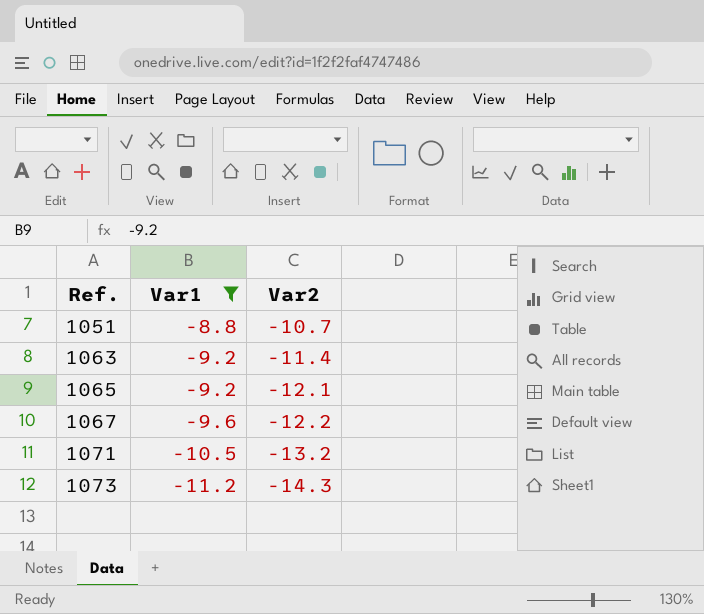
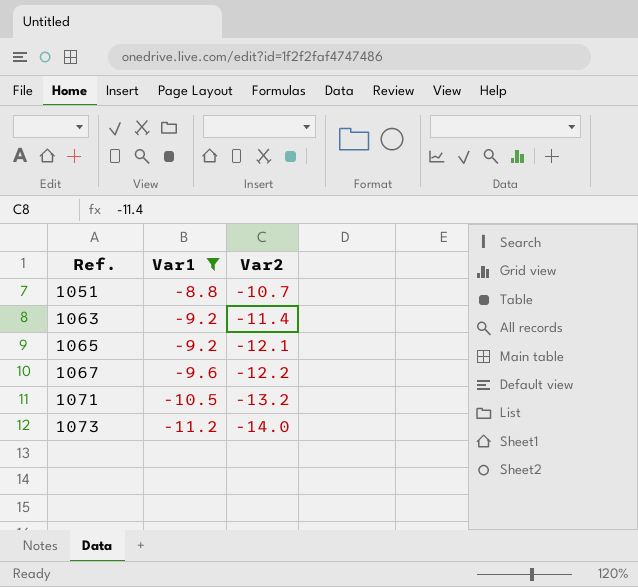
1073 | Var2: -14.3 -> -14.0

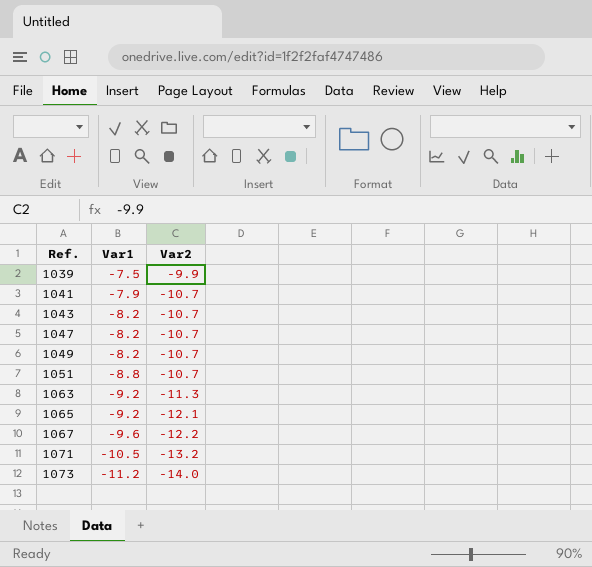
filter: Var1 <= -8.8 -> none
1063 | Var2: -11.4 -> -11.3

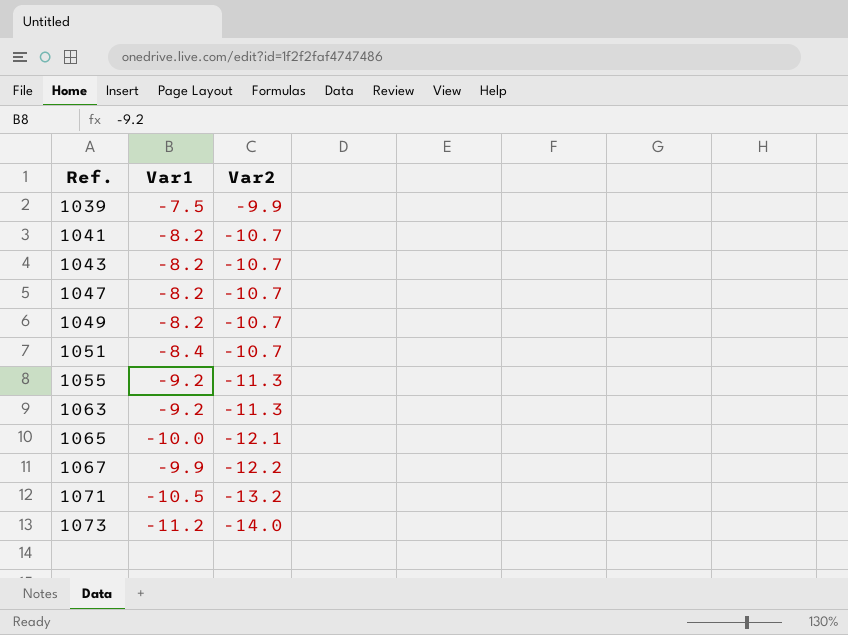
1041 | Var1: -7.9 -> -8.2
1051 | Var1: -8.8 -> -8.4
row 1055: none -> -9.2 | -11.3
1065 | Var1: -9.2 -> -10.0
1067 | Var1: -9.6 -> -9.9

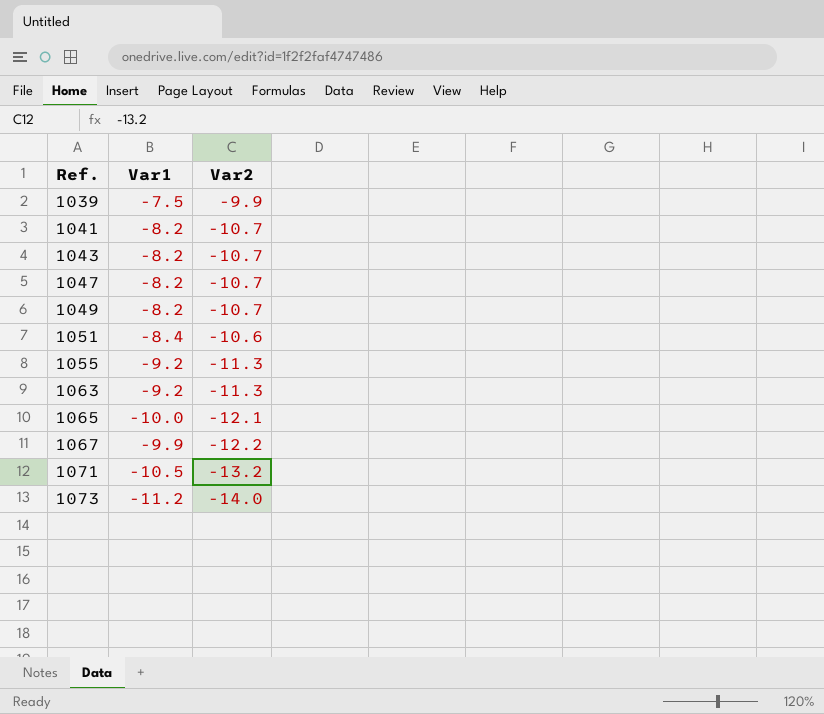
1051 | Var2: -10.7 -> -10.6

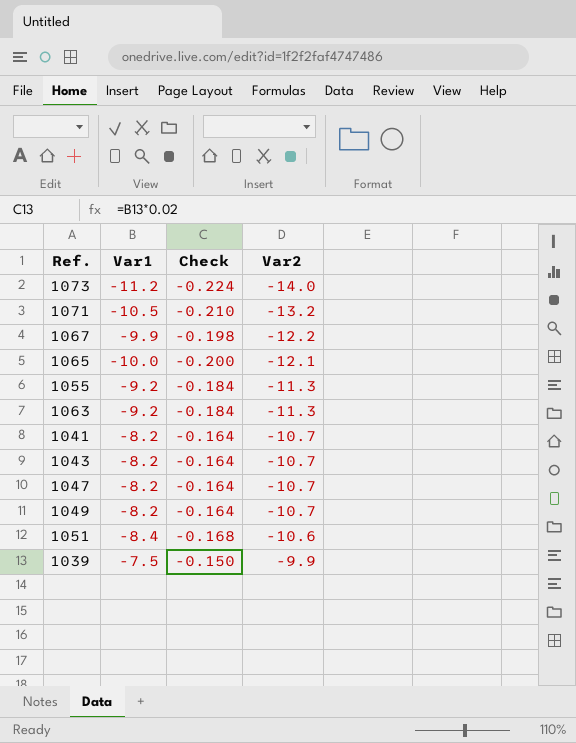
row order: Ref. ascending -> Var2 ascending
column Check | formula: none -> [Var1] * 0.02

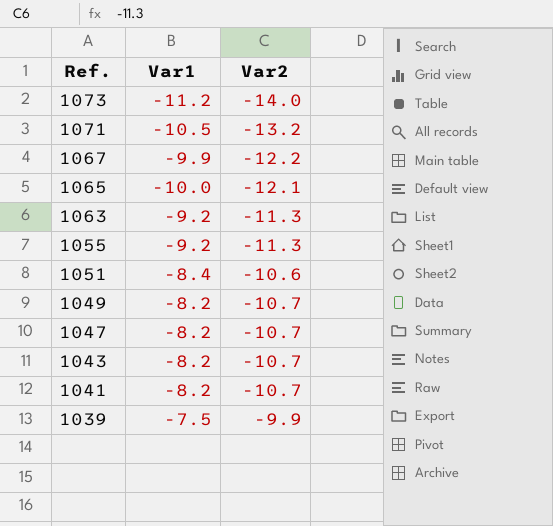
row order: Var2 ascending -> Ref. descending
column Check | formula: [Var1] * 0.02 -> none

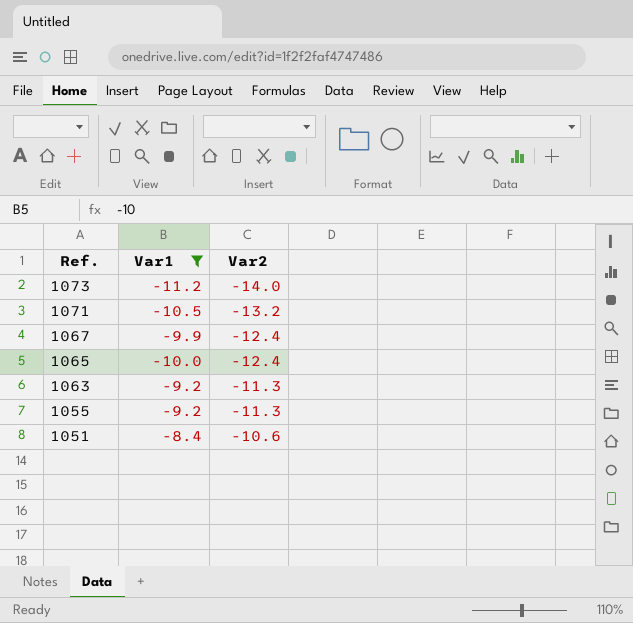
filter: none -> Var1 <= -8.4
1067 | Var2: -12.2 -> -12.4
1065 | Var2: -12.1 -> -12.4

